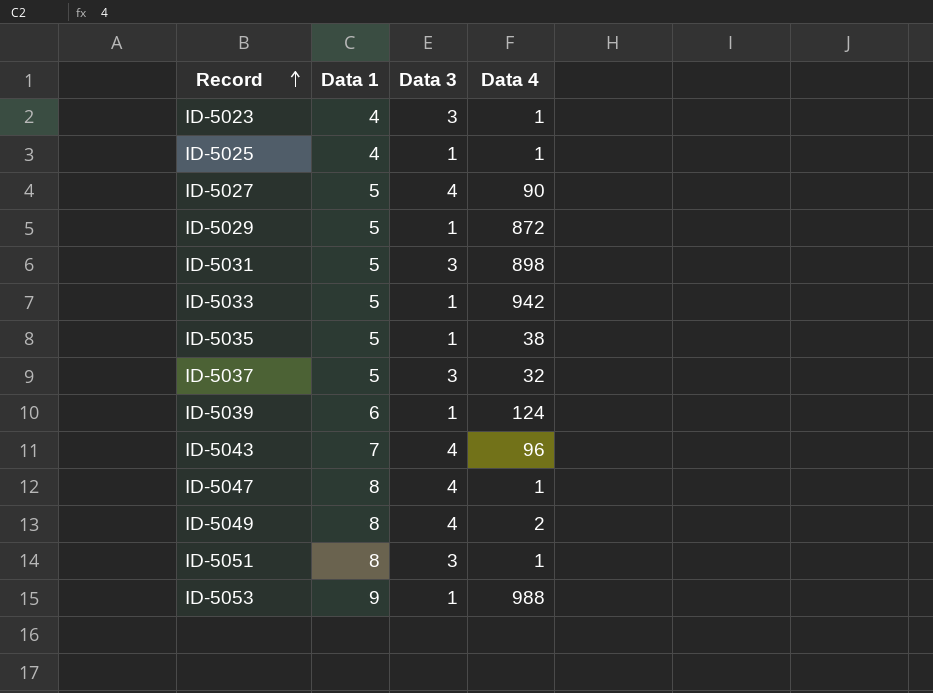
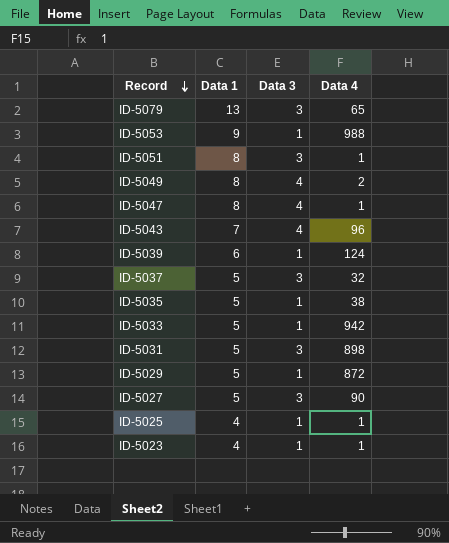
row order: Record ascending -> Record descending
row ID-5079: none -> 13 | 3 | 65
ID-5027 | Data 3: 4 -> 3
ID-5023 | Data 3: 3 -> 1

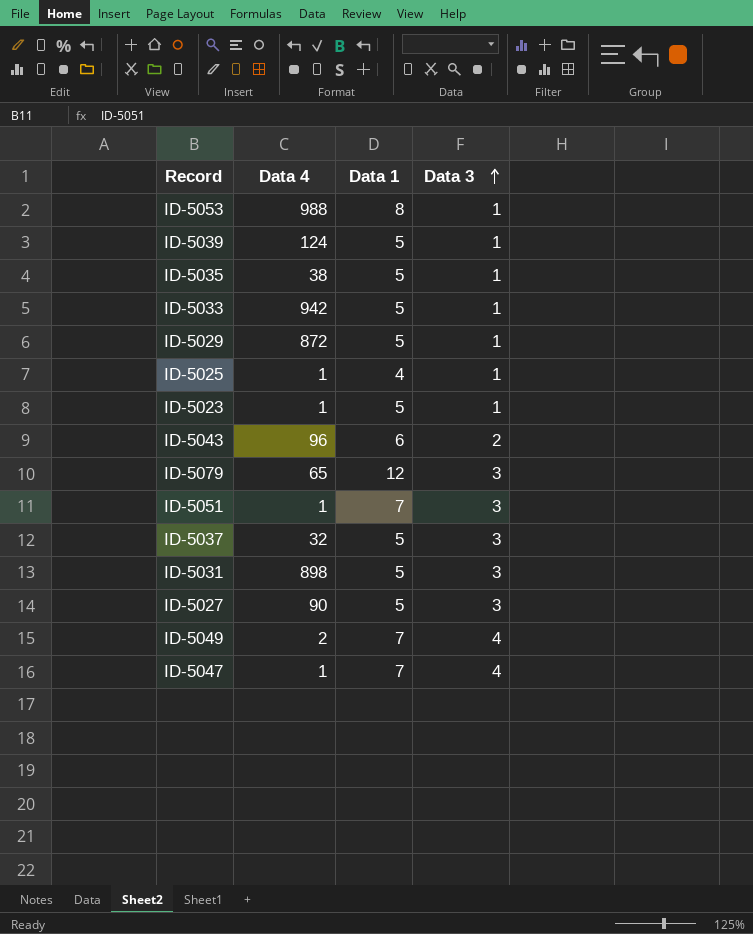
row order: Record descending -> Data 3 ascending
column Data 4 | position: 4 -> 2
ID-5053 | Data 1: 9 -> 8
ID-5039 | Data 1: 6 -> 5
ID-5023 | Data 1: 4 -> 5
ID-5043 | Data 1: 7 -> 6
ID-5043 | Data 3: 4 -> 2
ID-5079 | Data 1: 13 -> 12
ID-5051 | Data 1: 8 -> 7
ID-5049 | Data 1: 8 -> 7
ID-5047 | Data 1: 8 -> 7

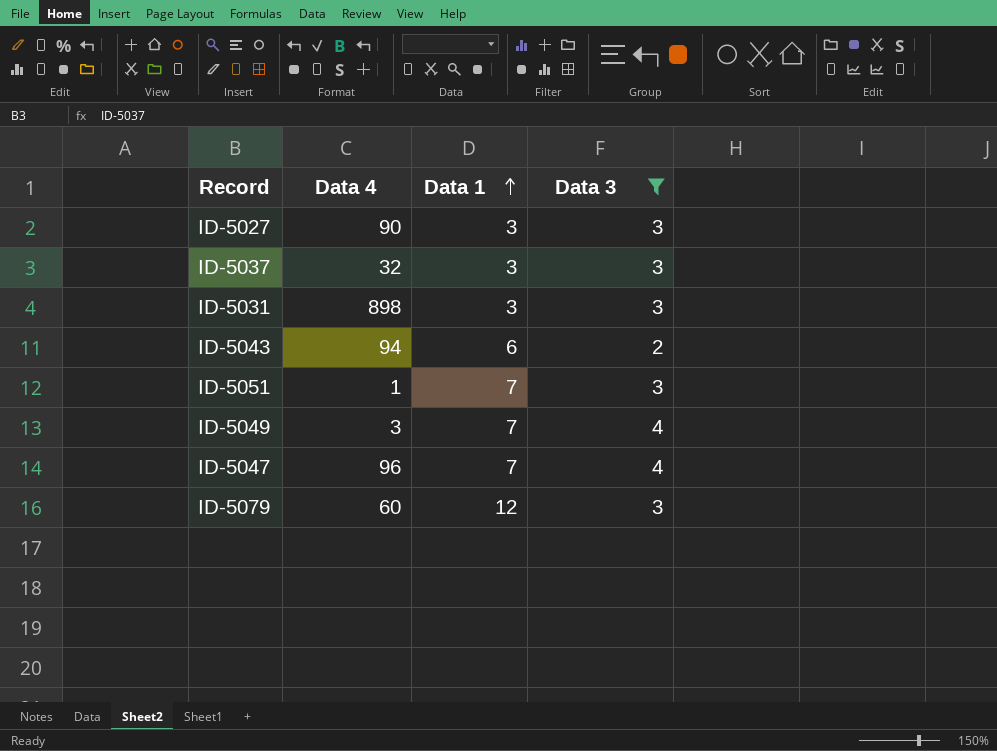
filter: none -> Data 3 != 1
row order: Data 3 ascending -> Data 1 ascending
ID-5027 | Data 1: 5 -> 3
ID-5037 | Data 1: 5 -> 3
ID-5031 | Data 1: 5 -> 3
ID-5043 | Data 4: 96 -> 94
ID-5049 | Data 4: 2 -> 3
ID-5047 | Data 4: 1 -> 96
ID-5079 | Data 4: 65 -> 60

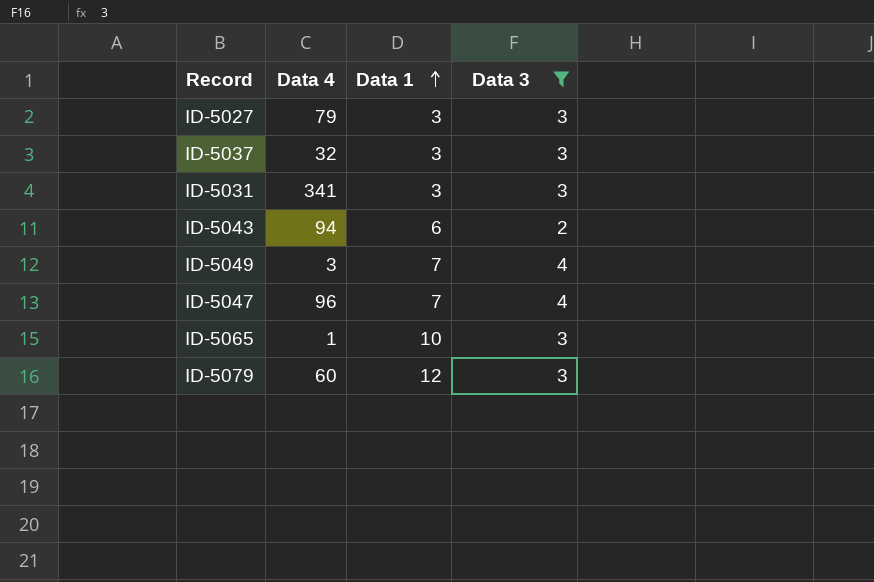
row ID-5051: 1 | 7 | 3 -> none
ID-5027 | Data 4: 90 -> 79
ID-5031 | Data 4: 898 -> 341
row ID-5065: none -> 1 | 10 | 3

